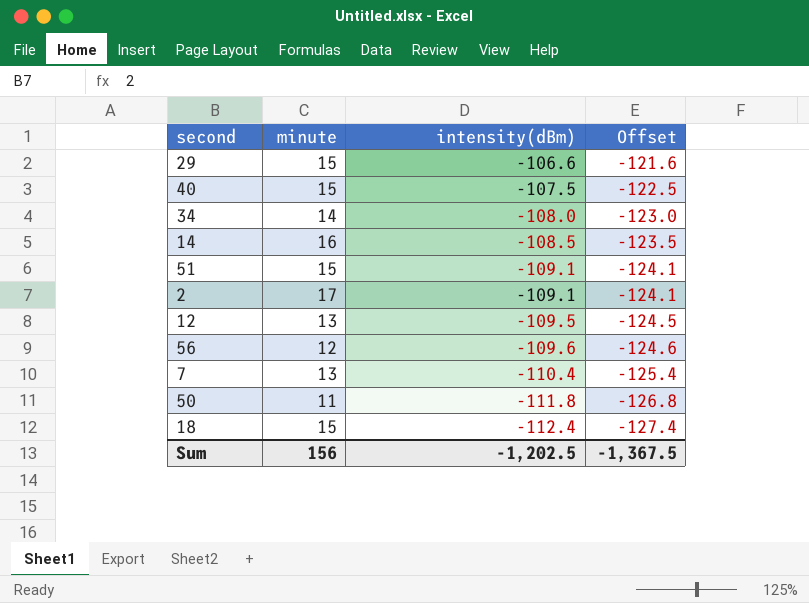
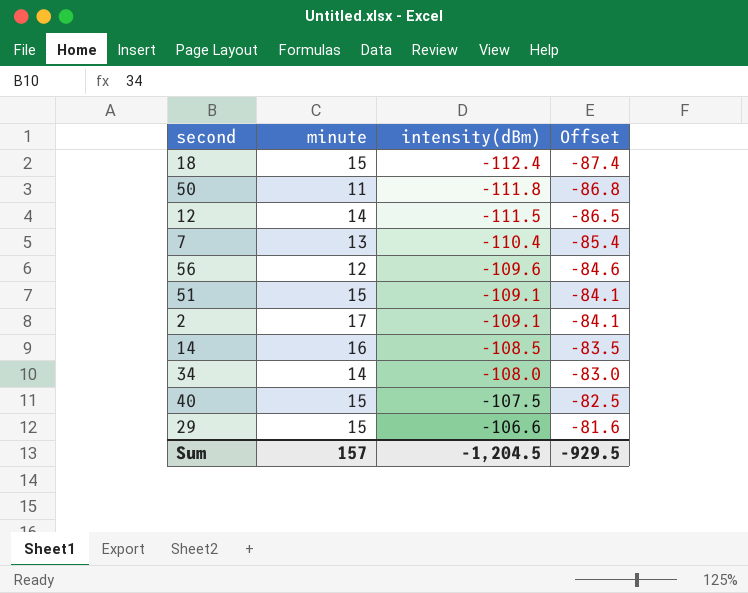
row order: intensity(dBm) descending -> intensity(dBm) ascending
column Offset | formula: [intensity(dBm)] - 15 -> [intensity(dBm)] + 25
12 | minute: 13 -> 14
12 | intensity(dBm): -109.5 -> -111.5
Sum | minute: 156 -> 157
Sum | intensity(dBm): -1,202.5 -> -1,204.5
Sum | Offset: -1,367.5 -> -929.5

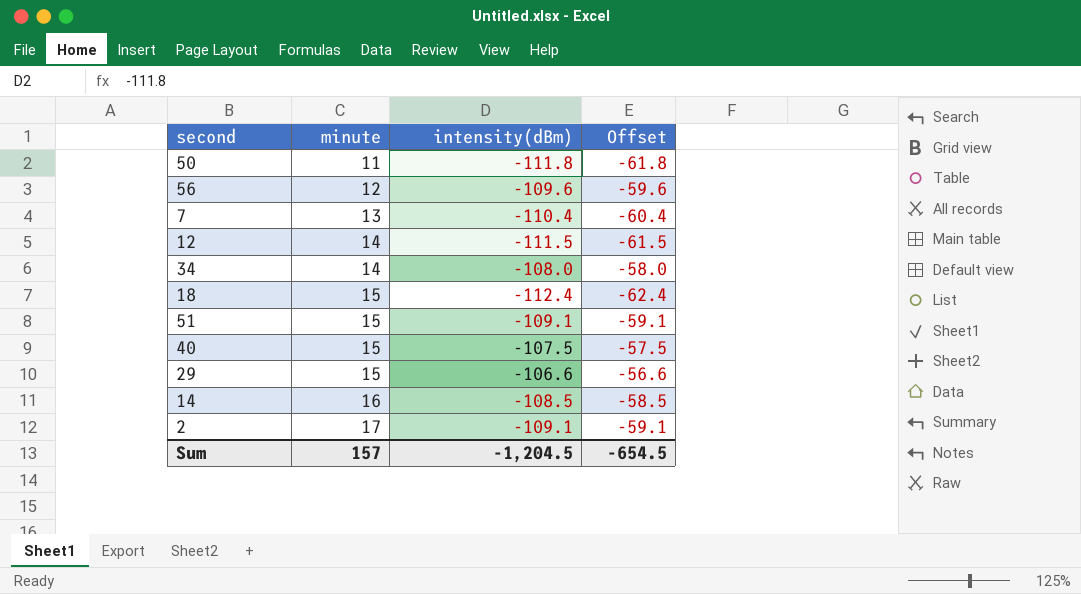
row order: intensity(dBm) ascending -> minute ascending
column Offset | formula: [intensity(dBm)] + 25 -> [intensity(dBm)] + 50
Sum | Offset: -929.5 -> -654.5

